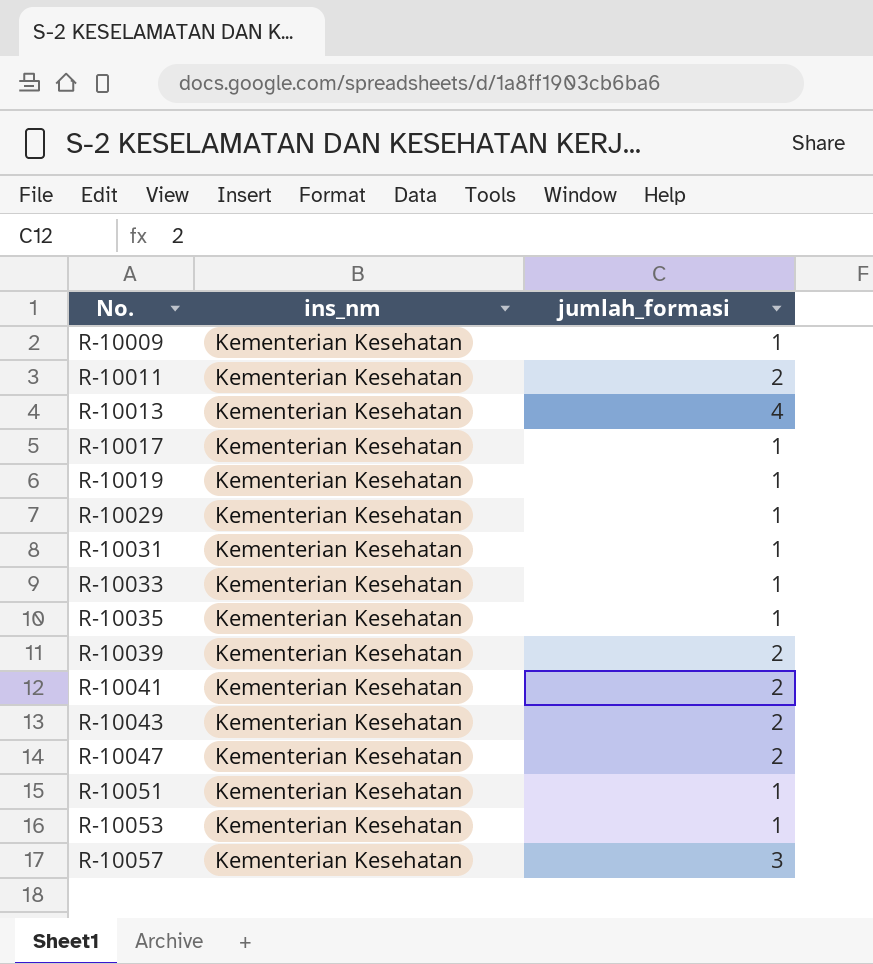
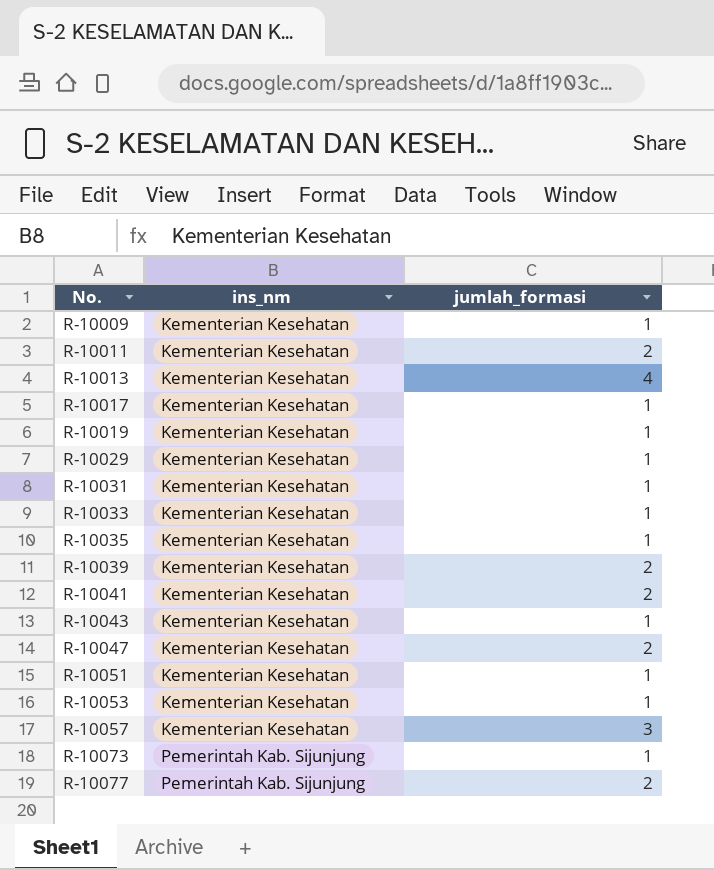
R-10043 | jumlah_formasi: 2 -> 1
row R-10073: none -> Pemerintah Kab. Sijunjung | 1
row R-10077: none -> Pemerintah Kab. Sijunjung | 2

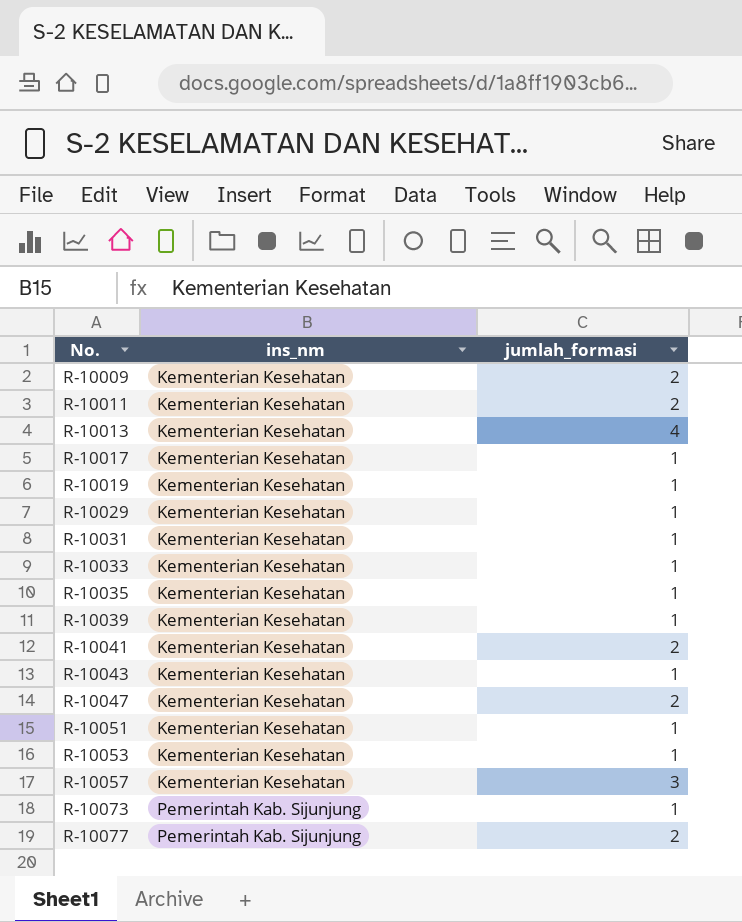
R-10009 | jumlah_formasi: 1 -> 2
R-10039 | jumlah_formasi: 2 -> 1

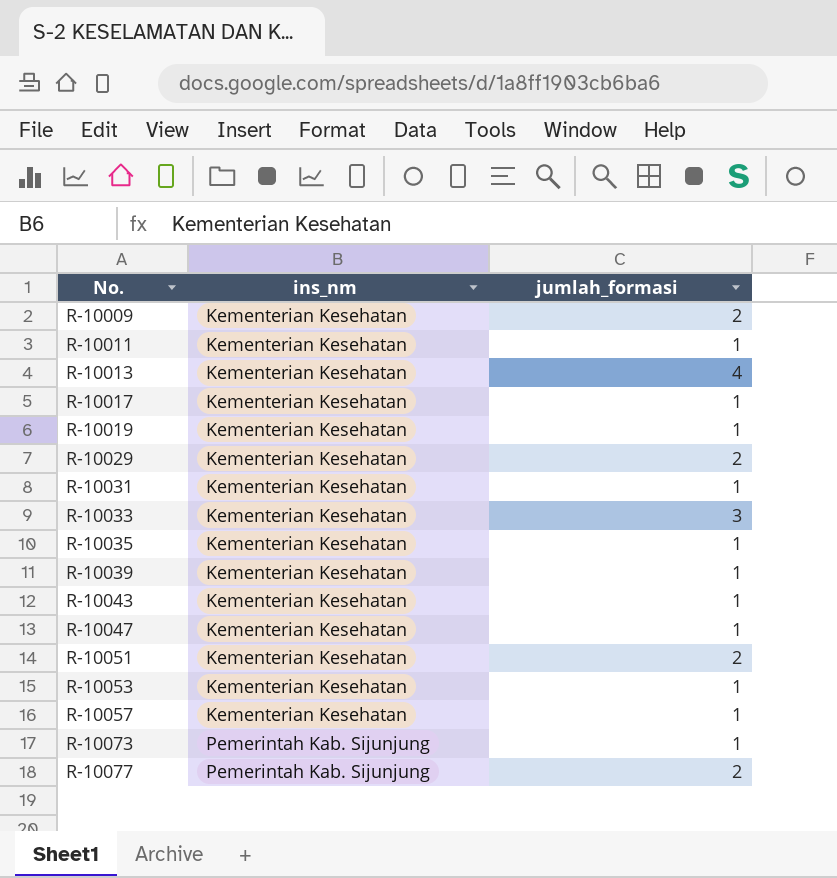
row R-10041: Kementerian Kesehatan | 2 -> none
R-10011 | jumlah_formasi: 2 -> 1
R-10029 | jumlah_formasi: 1 -> 2
R-10033 | jumlah_formasi: 1 -> 3
R-10047 | jumlah_formasi: 2 -> 1
R-10051 | jumlah_formasi: 1 -> 2
R-10057 | jumlah_formasi: 3 -> 1

